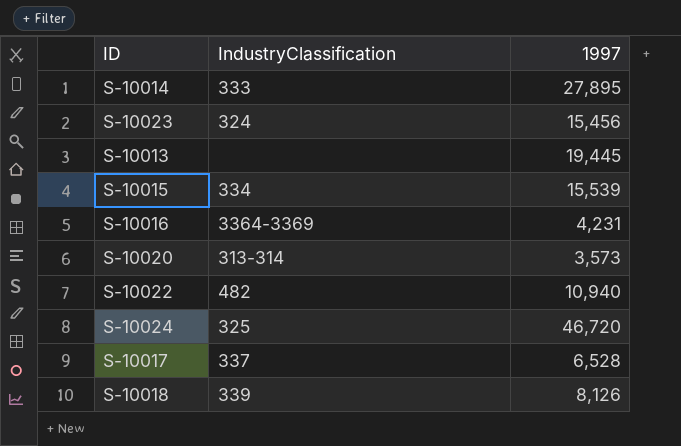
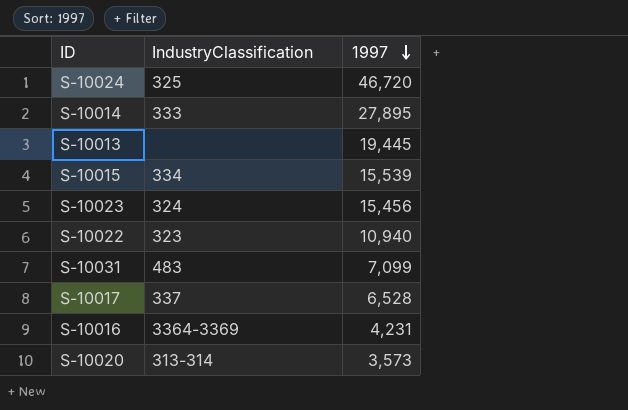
row order: none -> 1997 descending
row S-10018: 339 | 8,126 -> none
S-10022 | IndustryClassification: 482 -> 323
row S-10031: none -> 483 | 7,099

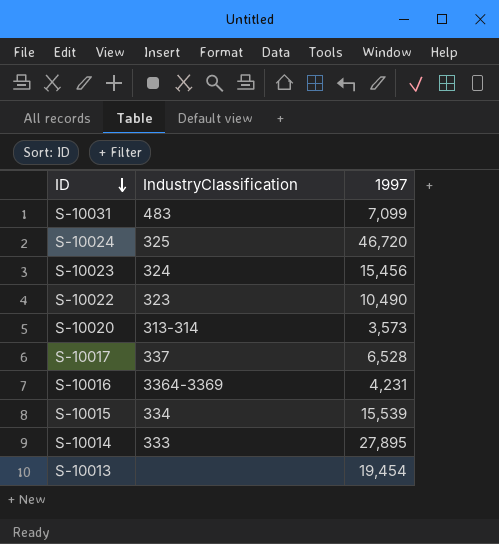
row order: 1997 descending -> ID descending
S-10022 | 1997: 10,940 -> 10,490
S-10013 | 1997: 19,445 -> 19,454

